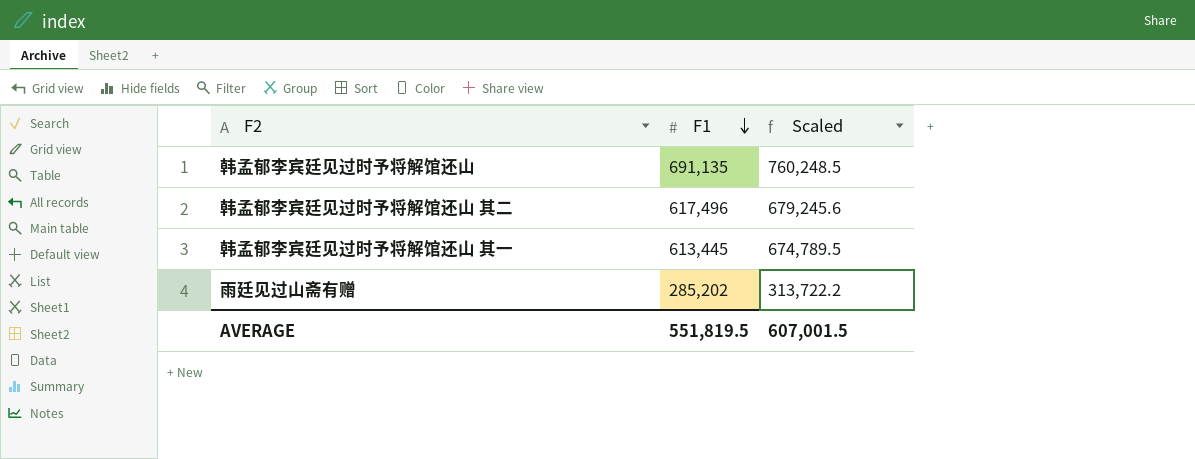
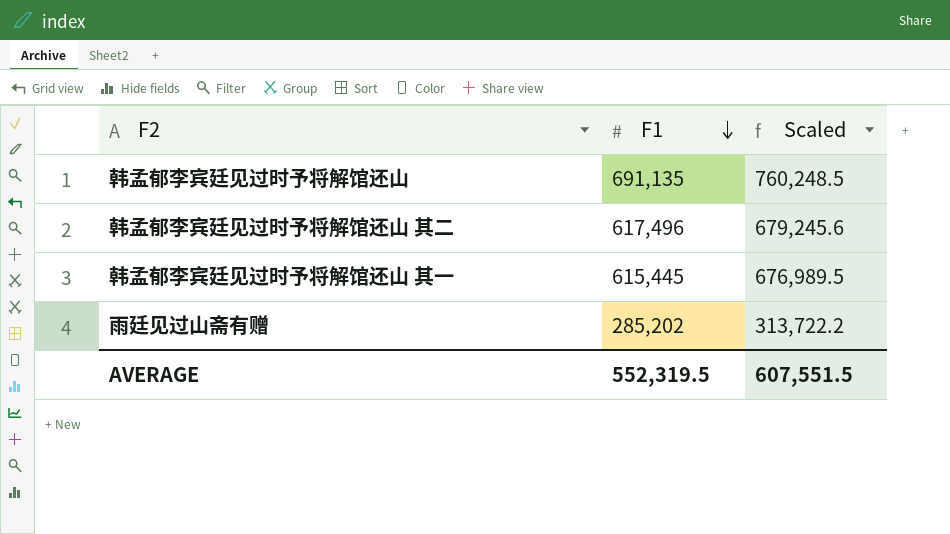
韩孟郁李宾廷见过时予将解馆还山 其一 | F1: 613,445 -> 615,445
韩孟郁李宾廷见过时予将解馆还山 其一 | Scaled: 674,789.5 -> 676,989.5
AVERAGE | F1: 551,819.5 -> 552,319.5
AVERAGE | Scaled: 607,001.5 -> 607,551.5

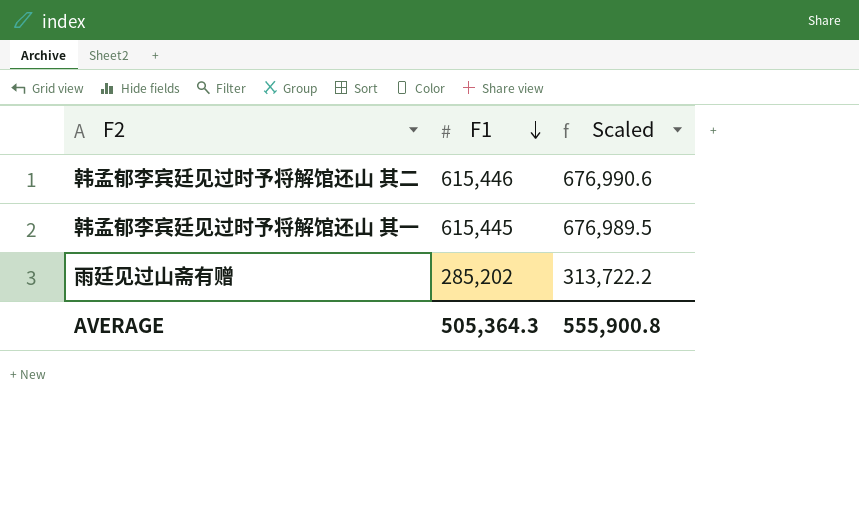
row 韩孟郁李宾廷见过时予将解馆还山: 691,135 | 760,248.5 -> none
韩孟郁李宾廷见过时予将解馆还山 其二 | F1: 617,496 -> 615,446
韩孟郁李宾廷见过时予将解馆还山 其二 | Scaled: 679,245.6 -> 676,990.6
AVERAGE | F1: 552,319.5 -> 505,364.3
AVERAGE | Scaled: 607,551.5 -> 555,900.8

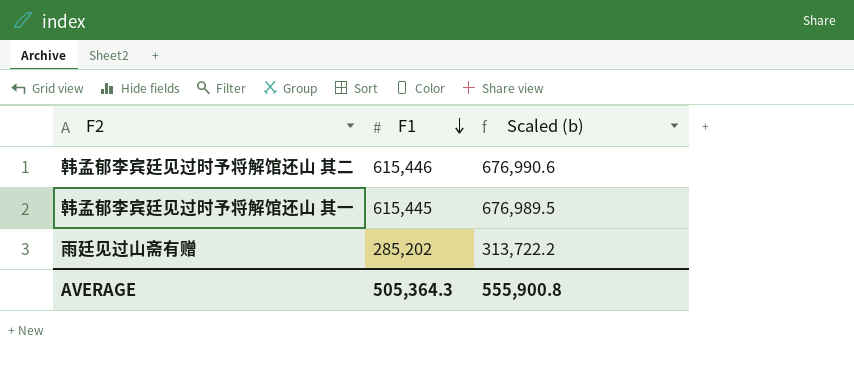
column name: Scaled -> Scaled (b)

